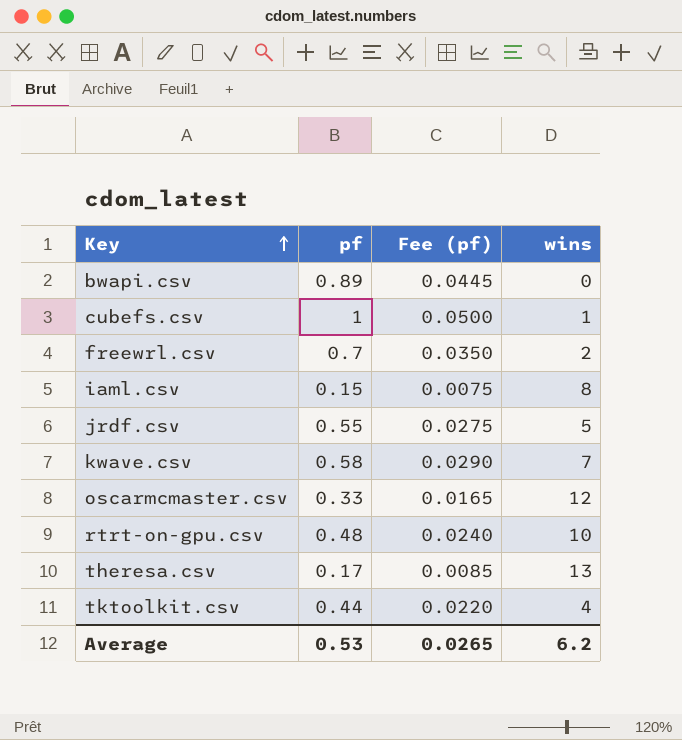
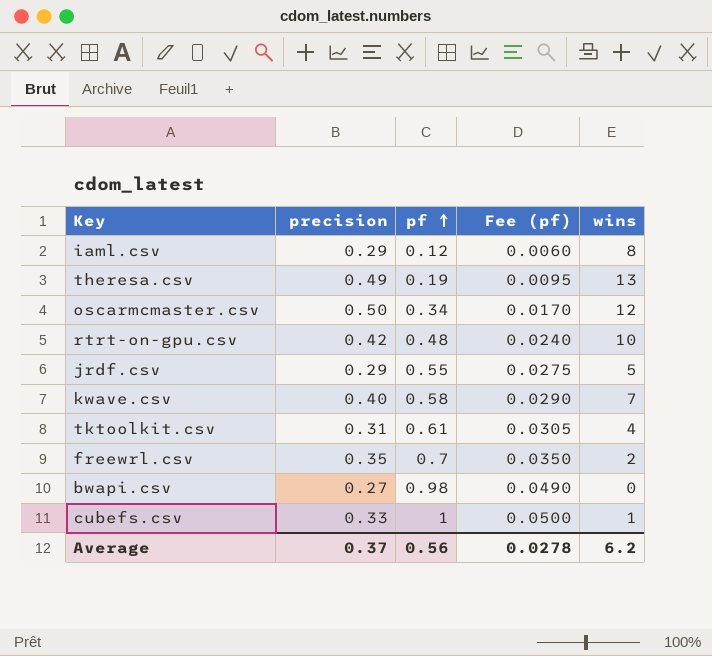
row order: Key ascending -> pf ascending
column precision | position: none -> 2
iaml.csv | pf: 0.15 -> 0.12
iaml.csv | Fee (pf): 0.0075 -> 0.0060
theresa.csv | pf: 0.17 -> 0.19
theresa.csv | Fee (pf): 0.0085 -> 0.0095
oscarmcmaster.csv | pf: 0.33 -> 0.34
oscarmcmaster.csv | Fee (pf): 0.0165 -> 0.0170
tktoolkit.csv | pf: 0.44 -> 0.61
tktoolkit.csv | Fee (pf): 0.0220 -> 0.0305
bwapi.csv | pf: 0.89 -> 0.98
bwapi.csv | Fee (pf): 0.0445 -> 0.0490
Average | pf: 0.53 -> 0.56
Average | Fee (pf): 0.0265 -> 0.0278

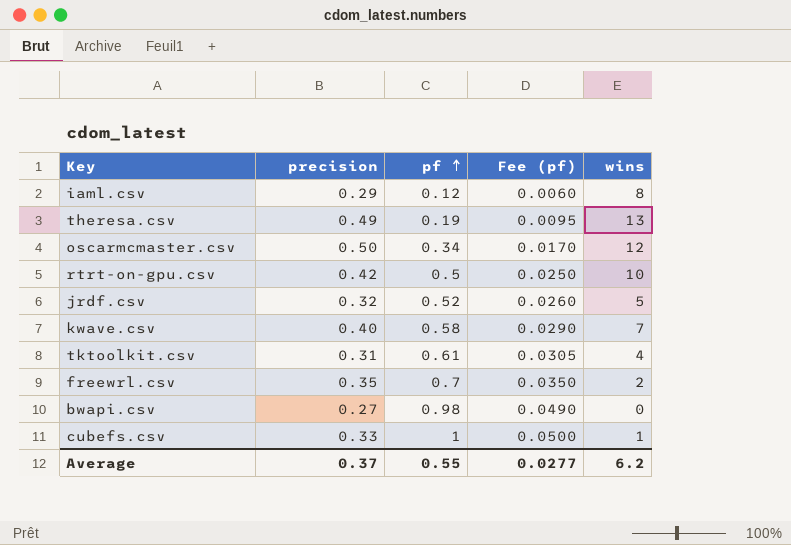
rtrt-on-gpu.csv | pf: 0.48 -> 0.5
rtrt-on-gpu.csv | Fee (pf): 0.0240 -> 0.0250
jrdf.csv | precision: 0.29 -> 0.32
jrdf.csv | pf: 0.55 -> 0.52
jrdf.csv | Fee (pf): 0.0275 -> 0.0260
Average | pf: 0.56 -> 0.55
Average | Fee (pf): 0.0278 -> 0.0277

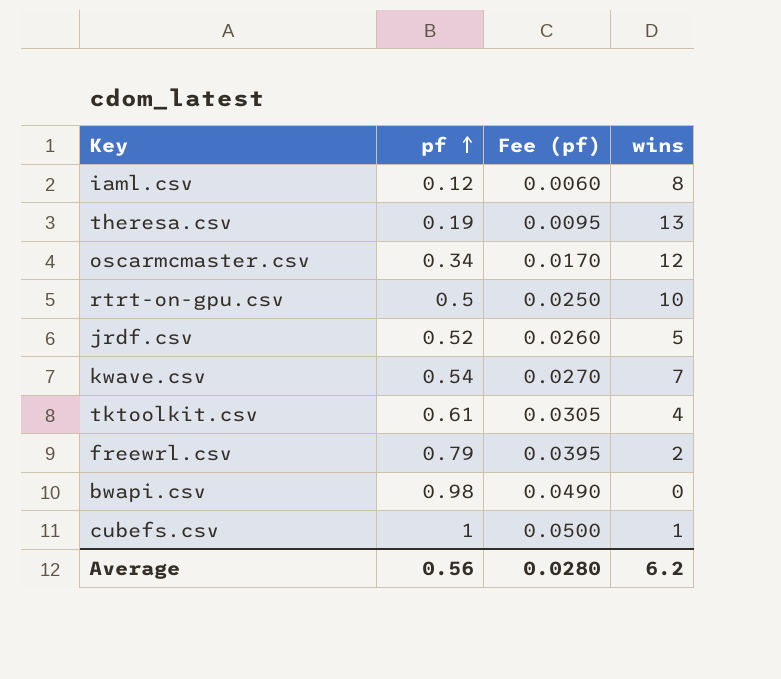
column precision | position: 2 -> none
kwave.csv | pf: 0.58 -> 0.54
kwave.csv | Fee (pf): 0.0290 -> 0.0270
freewrl.csv | pf: 0.7 -> 0.79
freewrl.csv | Fee (pf): 0.0350 -> 0.0395
Average | pf: 0.55 -> 0.56
Average | Fee (pf): 0.0277 -> 0.0280

